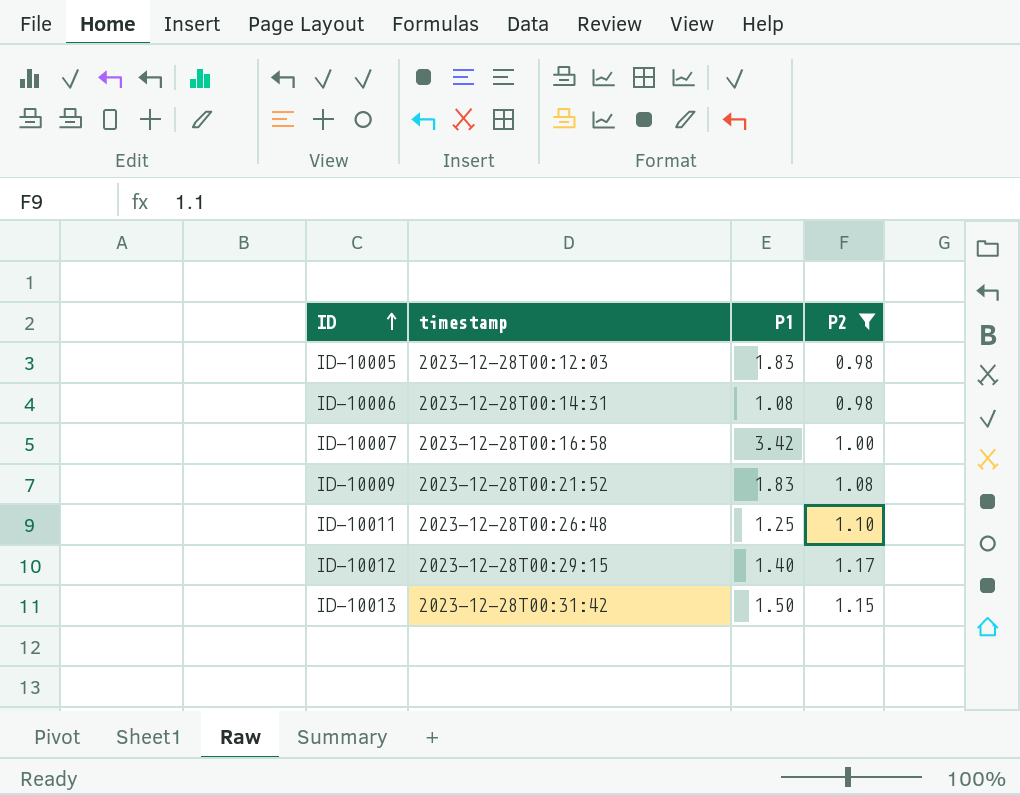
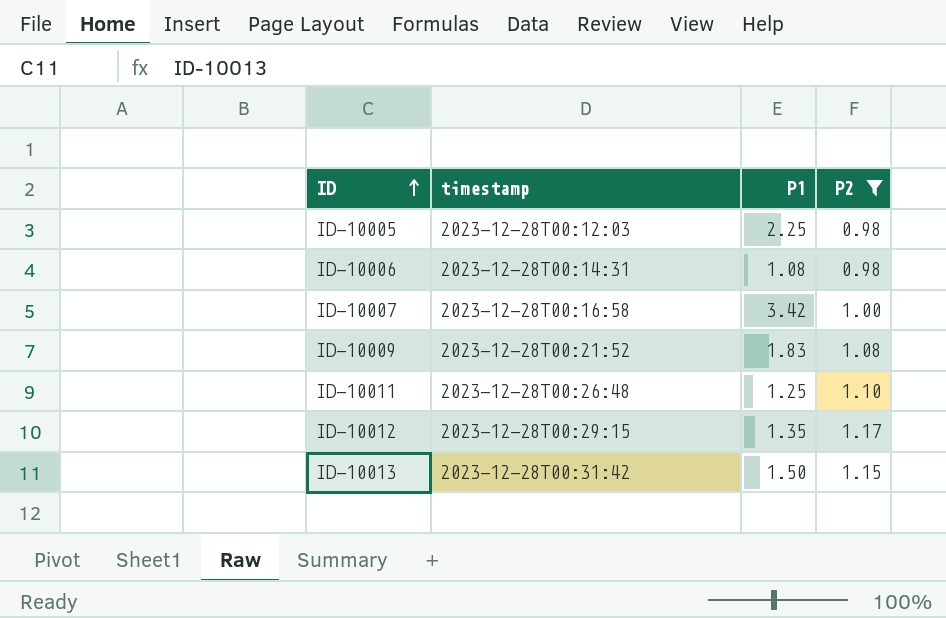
ID-10005 | P1: 1.83 -> 2.25
ID-10012 | P1: 1.40 -> 1.35

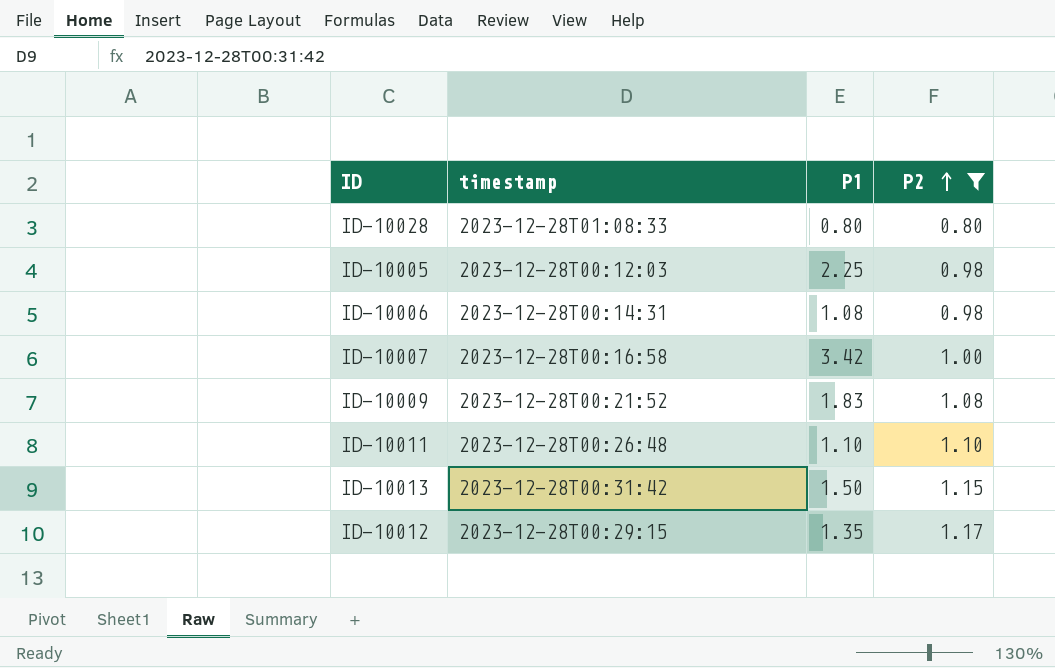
row order: ID ascending -> P2 ascending
row ID-10028: none -> 2023-12-28T01:08:33 | 0.80 | 0.80
ID-10011 | P1: 1.25 -> 1.10

